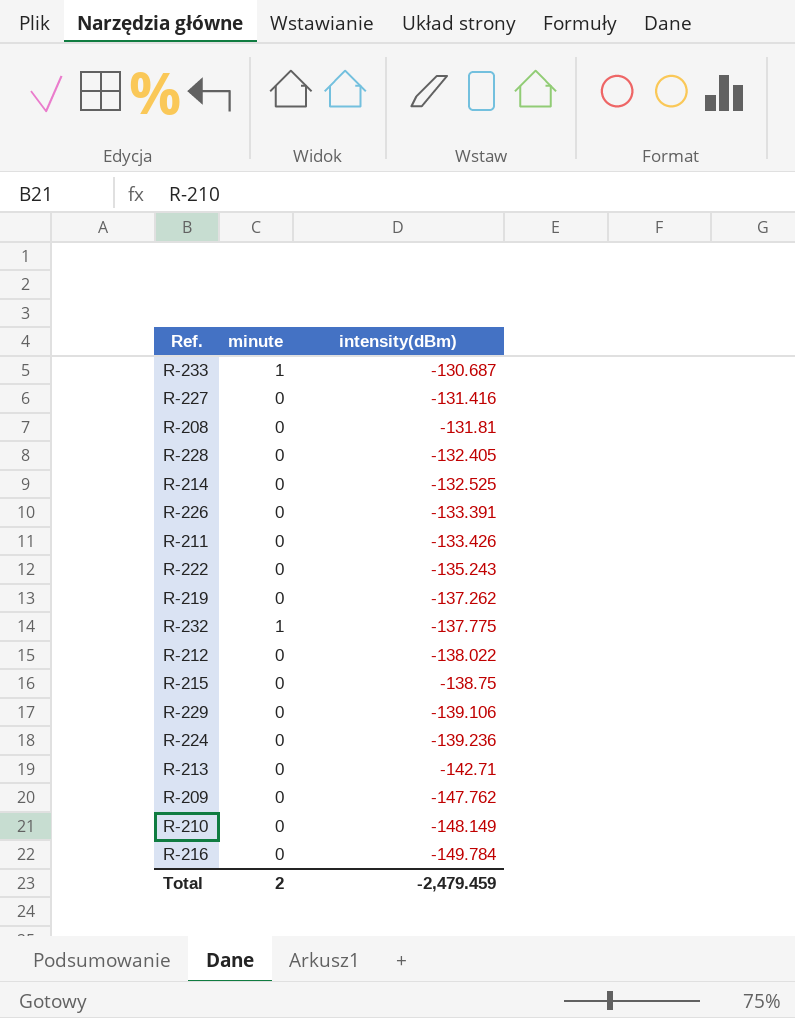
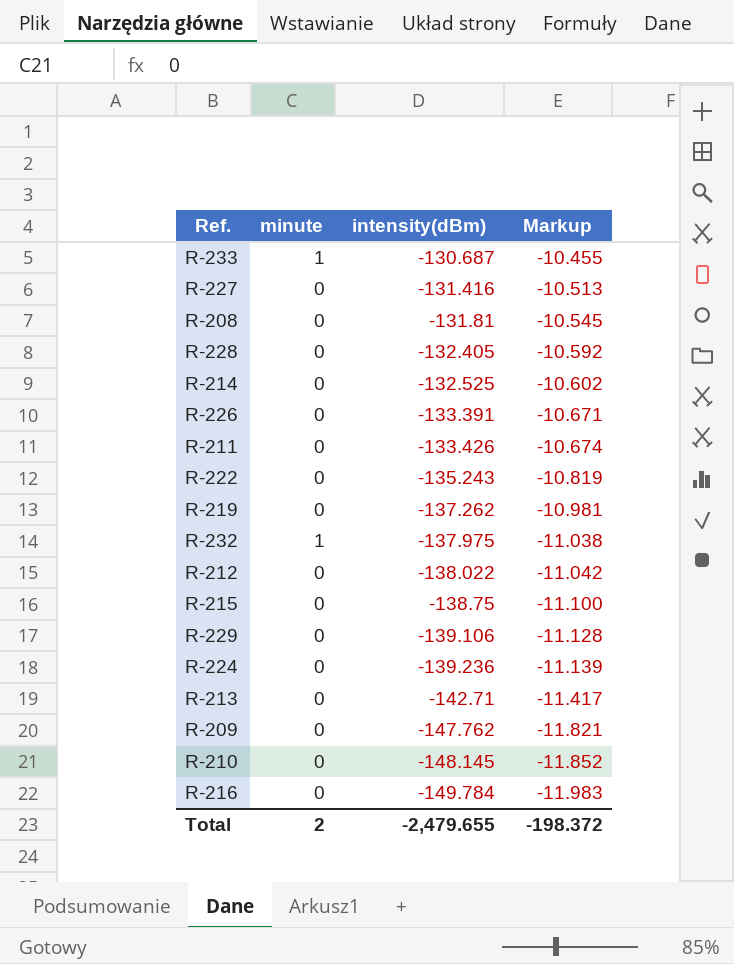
column Markup | formula: none -> [intensity(dBm)] * 0.08
R-232 | intensity(dBm): -137.775 -> -137.975
R-210 | intensity(dBm): -148.149 -> -148.145
Total | intensity(dBm): -2,479.459 -> -2,479.655

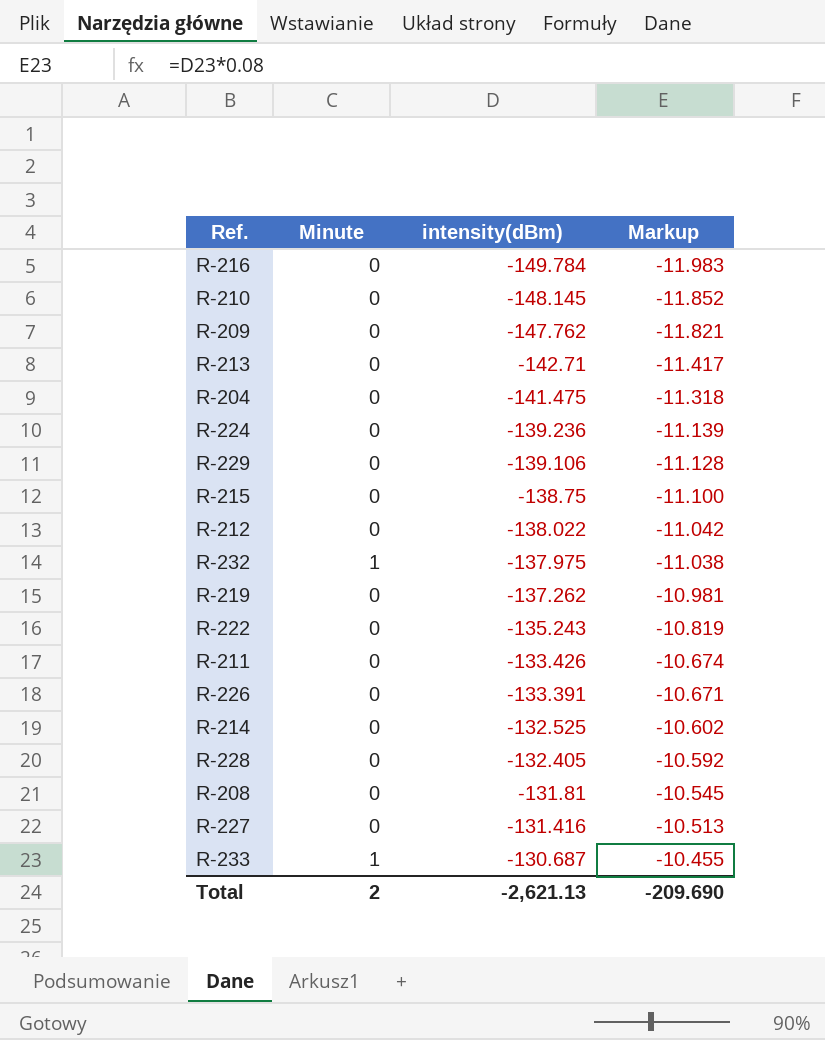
row order: intensity(dBm) descending -> intensity(dBm) ascending
column name: minute -> Minute
row R-204: none -> 0 | -141.475 | -11.318
Total | intensity(dBm): -2,479.655 -> -2,621.13
Total | Markup: -198.372 -> -209.690

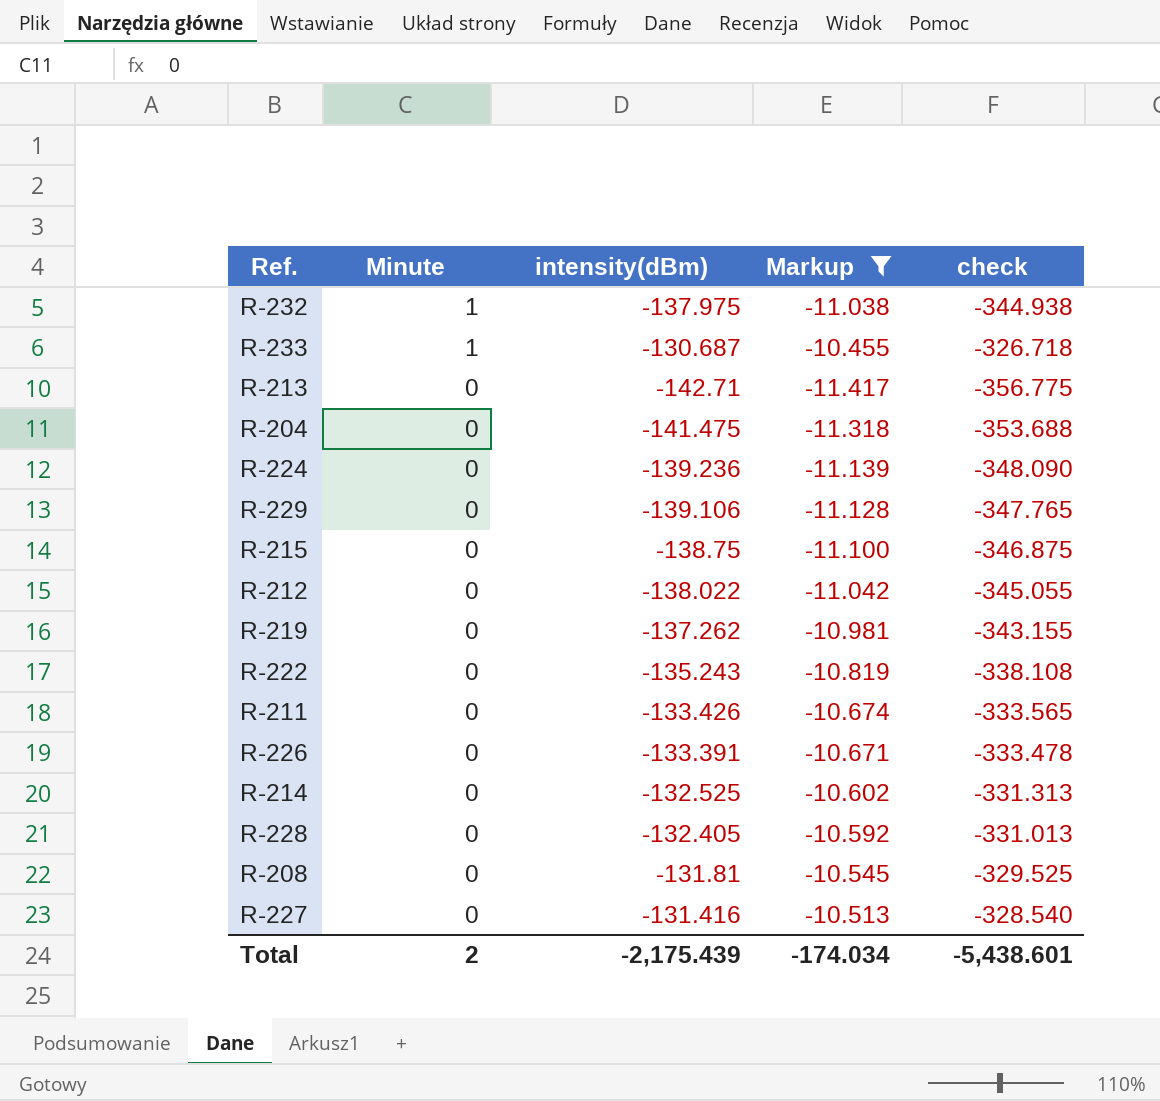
filter: none -> Markup >= -11.417
row order: intensity(dBm) ascending -> Minute descending
column check | formula: none -> [intensity(dBm)] * 2.5
Total | intensity(dBm): -2,621.13 -> -2,175.439
Total | Markup: -209.690 -> -174.034

